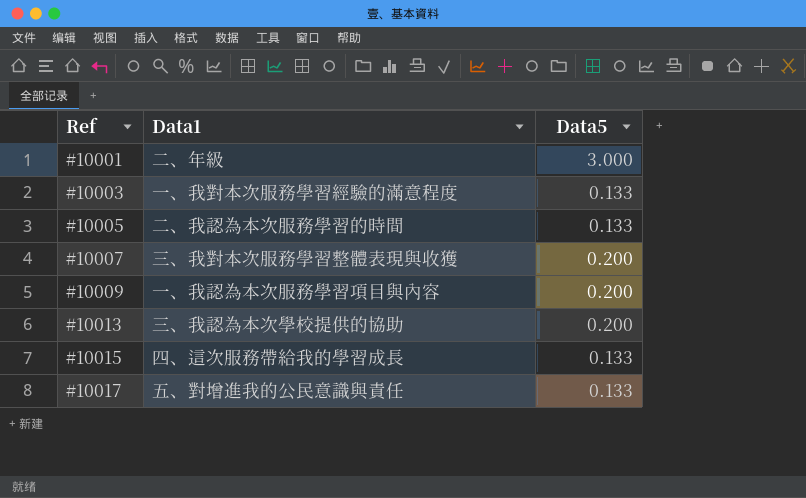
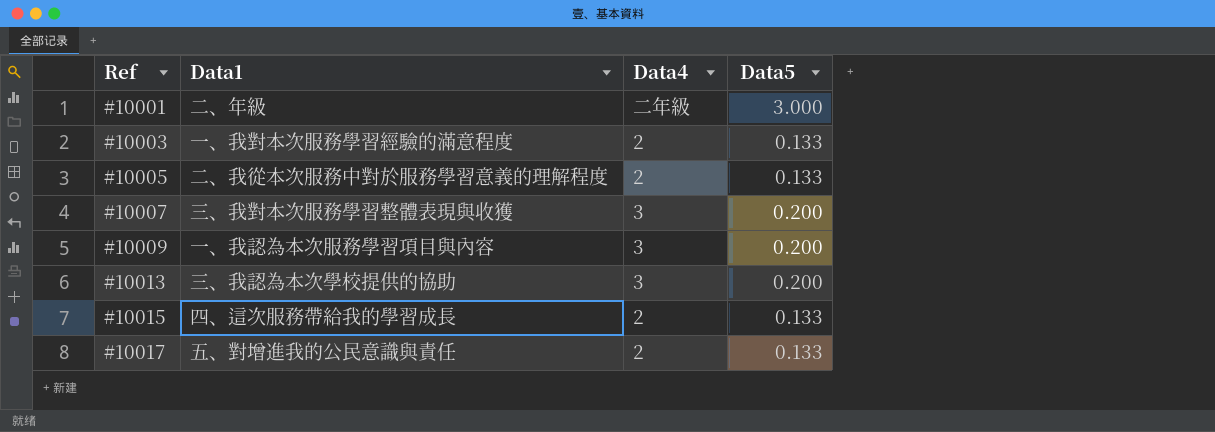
column Data4 | position: none -> 3
#10005 | Data1: 二、我認為本次服務學習的時間 -> 二、我從本次服務中對於服務學習意義的理解程度

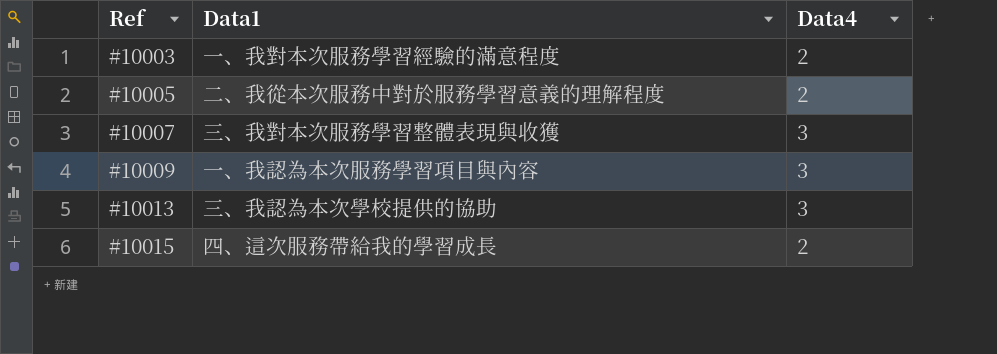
column Data5 | position: 4 -> none
row #10001: 二、年級 | 二年級 | 3.000 -> none
row #10017: 五、對增進我的公民意識與責任 | 2 | 0.133 -> none

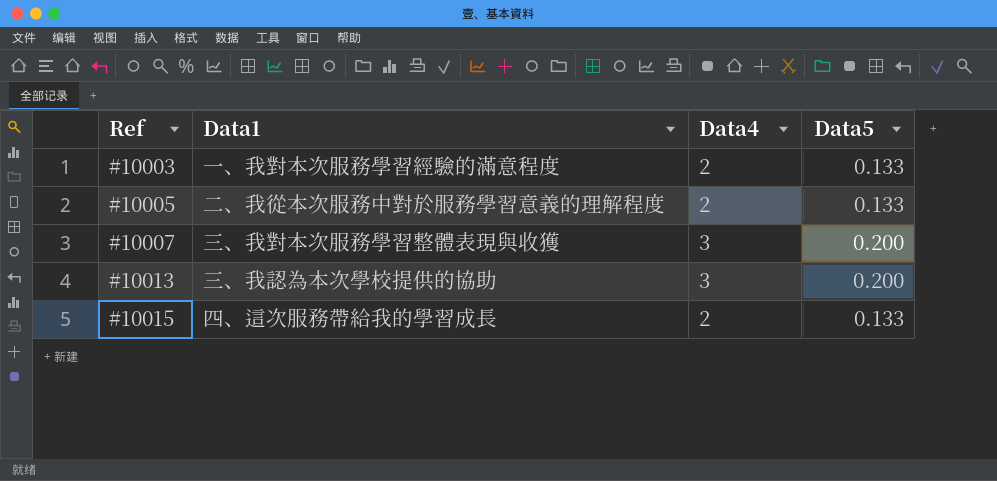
column Data5 | position: none -> 4
row #10009: 一、我認為本次服務學習項目與內容 | 3 -> none

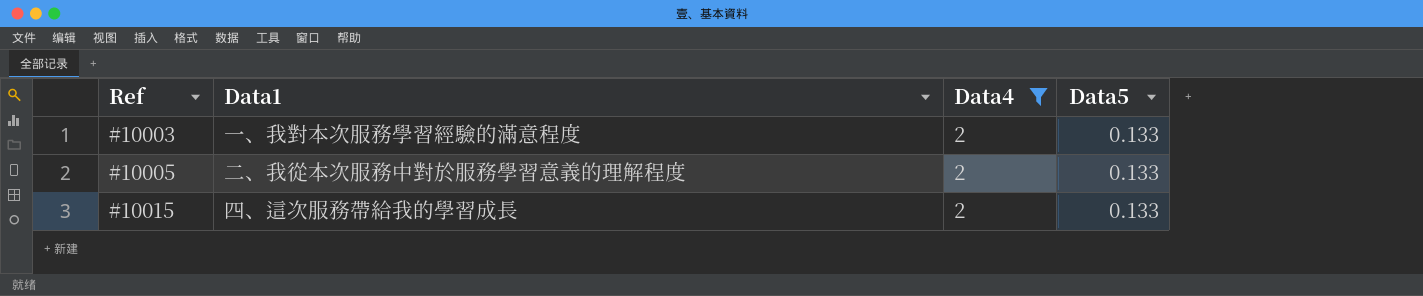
filter: none -> Data4 = 2

